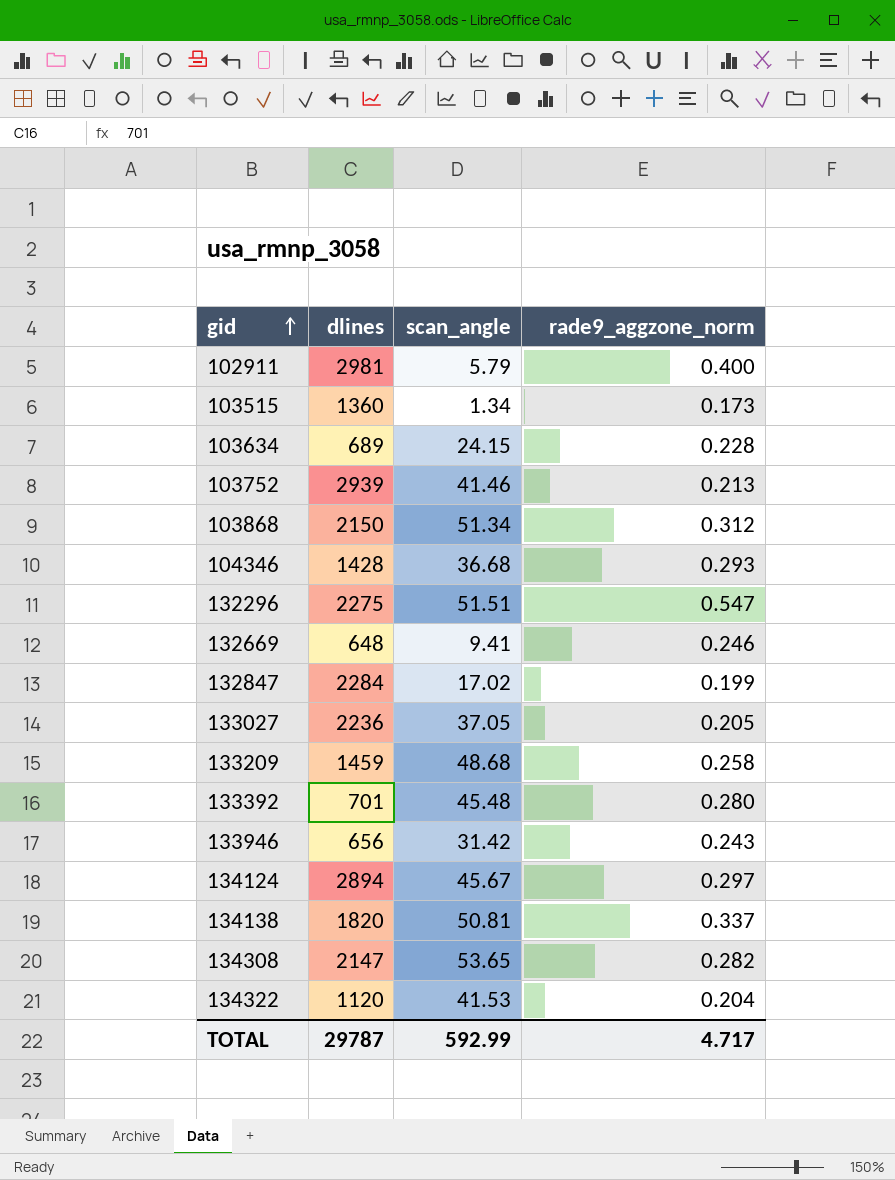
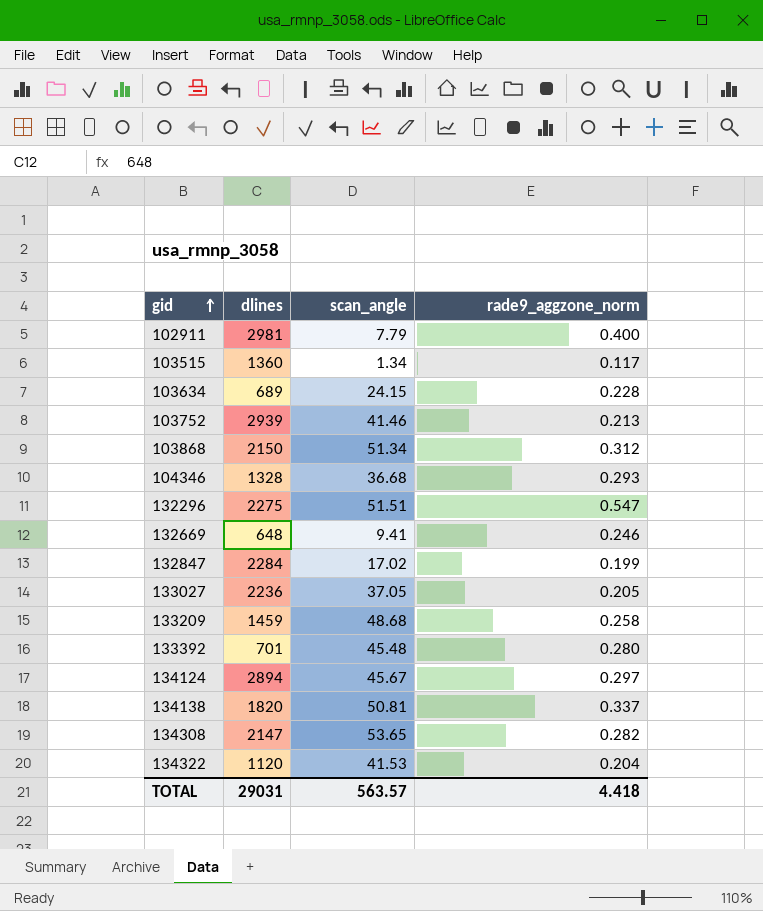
row 133946: 656 | 31.42 | 0.243 -> none
102911 | scan_angle: 5.79 -> 7.79
103515 | rade9_aggzone_norm: 0.173 -> 0.117
104346 | dlines: 1428 -> 1328
TOTAL | dlines: 29787 -> 29031
TOTAL | scan_angle: 592.99 -> 563.57
TOTAL | rade9_aggzone_norm: 4.717 -> 4.418

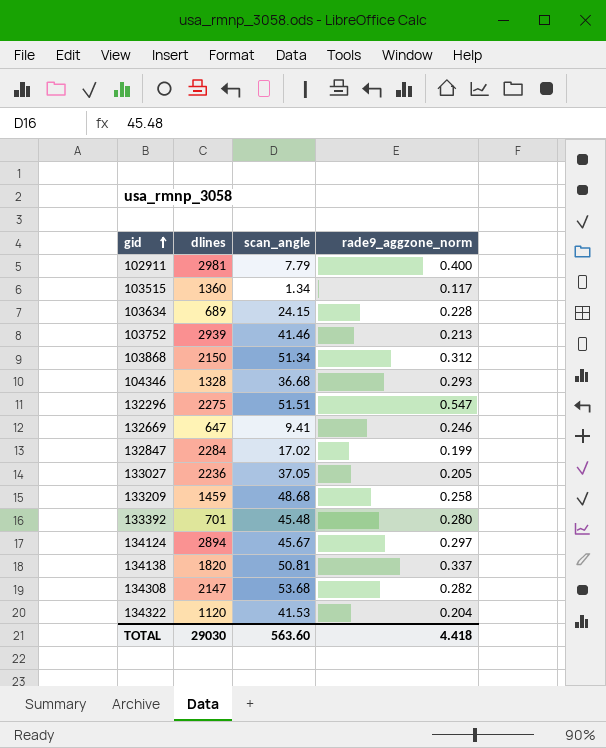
132669 | dlines: 648 -> 647
134308 | scan_angle: 53.65 -> 53.68
TOTAL | dlines: 29031 -> 29030
TOTAL | scan_angle: 563.57 -> 563.60

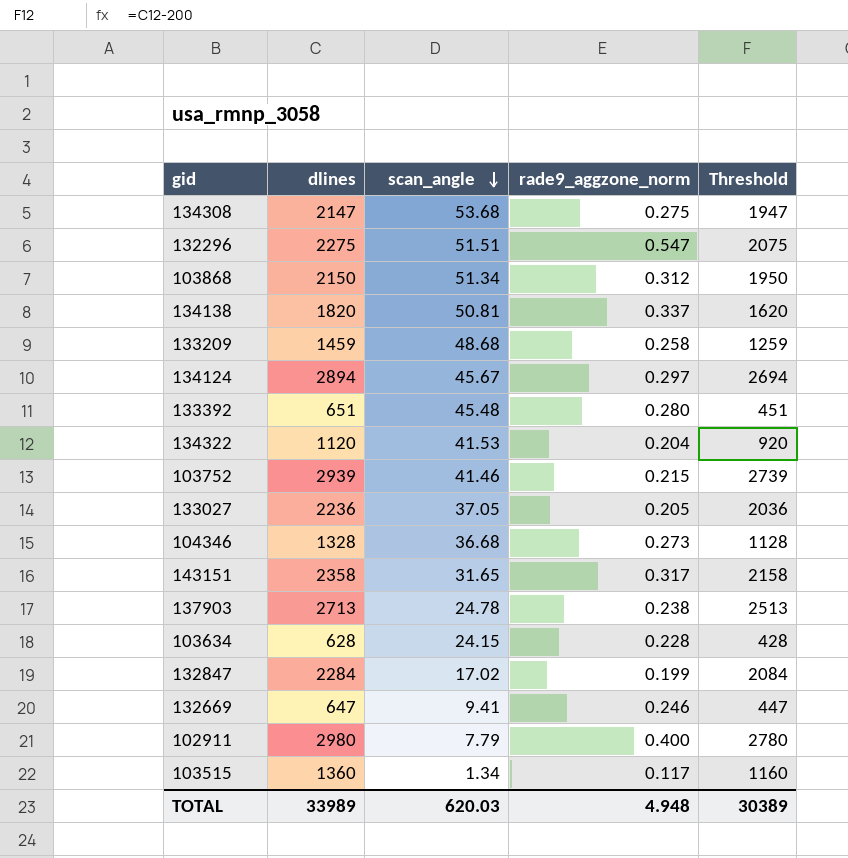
row order: gid ascending -> scan_angle descending
column Threshold | formula: none -> [dlines] - 200
134308 | rade9_aggzone_norm: 0.282 -> 0.275
133392 | dlines: 701 -> 651
103752 | rade9_aggzone_norm: 0.213 -> 0.215
104346 | rade9_aggzone_norm: 0.293 -> 0.273
row 143151: none -> 2358 | 31.65 | 0.317 | 2158
row 137903: none -> 2713 | 24.78 | 0.238 | 2513
103634 | dlines: 689 -> 628
102911 | dlines: 2981 -> 2980
TOTAL | dlines: 29030 -> 33989
TOTAL | scan_angle: 563.60 -> 620.03
TOTAL | rade9_aggzone_norm: 4.418 -> 4.948

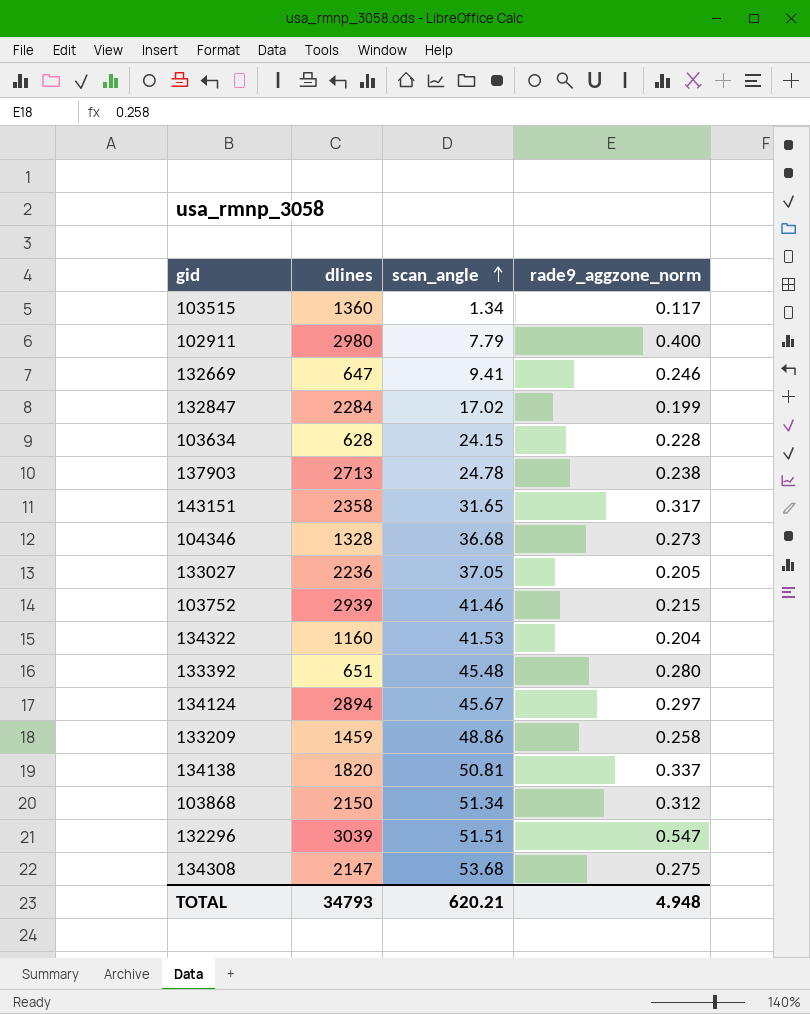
row order: scan_angle descending -> scan_angle ascending
column Threshold | formula: [dlines] - 200 -> none
134322 | dlines: 1120 -> 1160
133209 | scan_angle: 48.68 -> 48.86
132296 | dlines: 2275 -> 3039
TOTAL | dlines: 33989 -> 34793
TOTAL | scan_angle: 620.03 -> 620.21

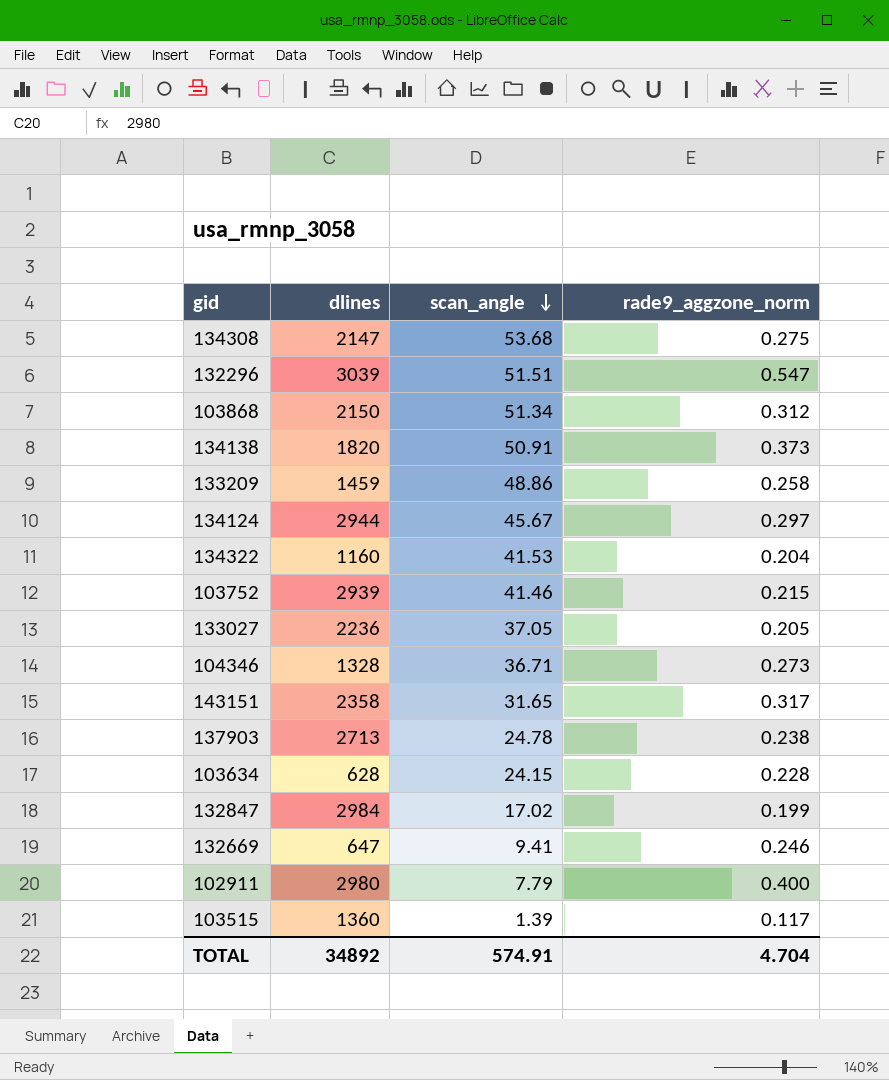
row order: scan_angle ascending -> scan_angle descending
row 133392: 651 | 45.48 | 0.280 -> none
134138 | scan_angle: 50.81 -> 50.91
134138 | rade9_aggzone_norm: 0.337 -> 0.373
134124 | dlines: 2894 -> 2944
104346 | scan_angle: 36.68 -> 36.71
132847 | dlines: 2284 -> 2984
103515 | scan_angle: 1.34 -> 1.39
TOTAL | dlines: 34793 -> 34892
TOTAL | scan_angle: 620.21 -> 574.91
TOTAL | rade9_aggzone_norm: 4.948 -> 4.704

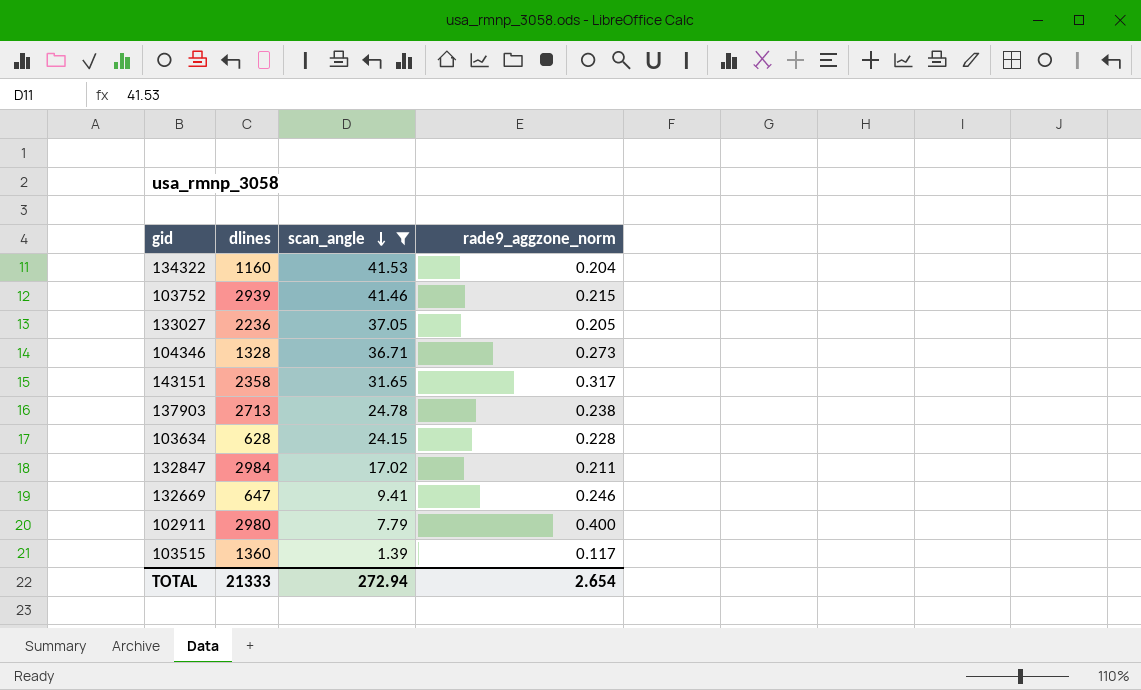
filter: none -> scan_angle <= 41.53
132847 | rade9_aggzone_norm: 0.199 -> 0.211
TOTAL | dlines: 34892 -> 21333
TOTAL | scan_angle: 574.91 -> 272.94
TOTAL | rade9_aggzone_norm: 4.704 -> 2.654

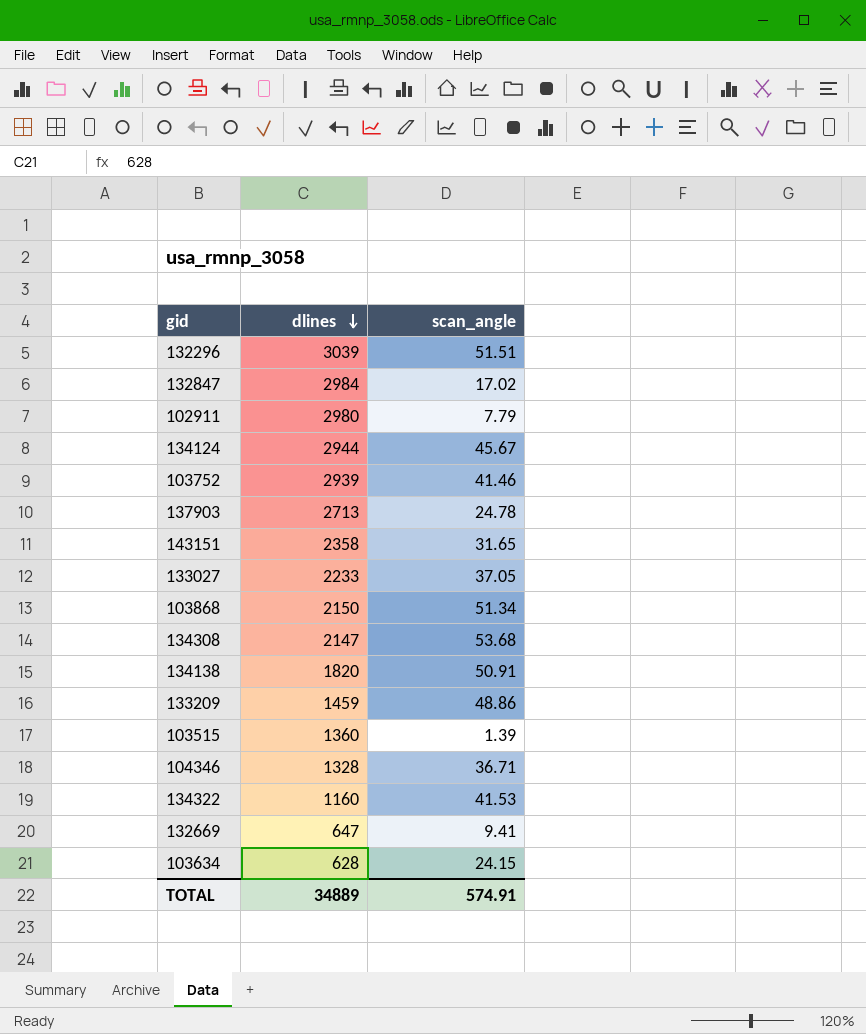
filter: scan_angle <= 41.53 -> none
row order: scan_angle descending -> dlines descending
column rade9_aggzone_norm | position: 4 -> none
133027 | dlines: 2236 -> 2233
TOTAL | dlines: 21333 -> 34889
TOTAL | scan_angle: 272.94 -> 574.91

